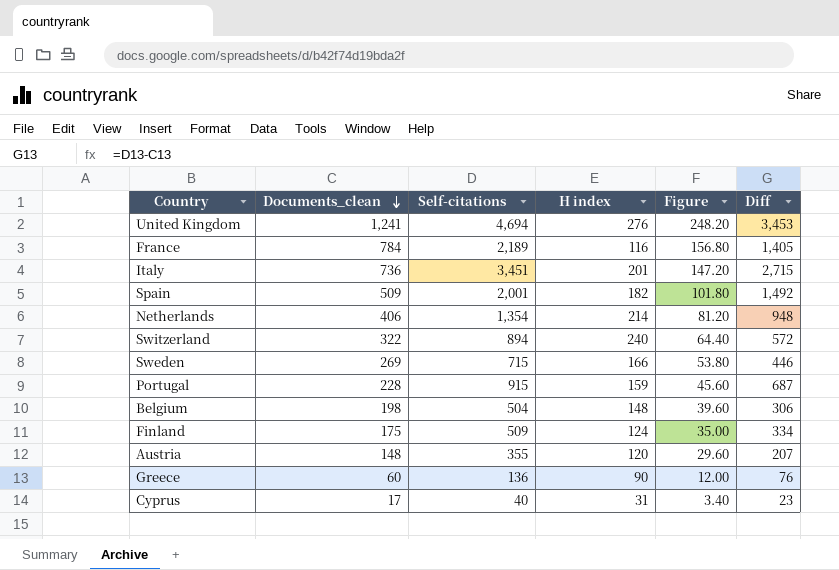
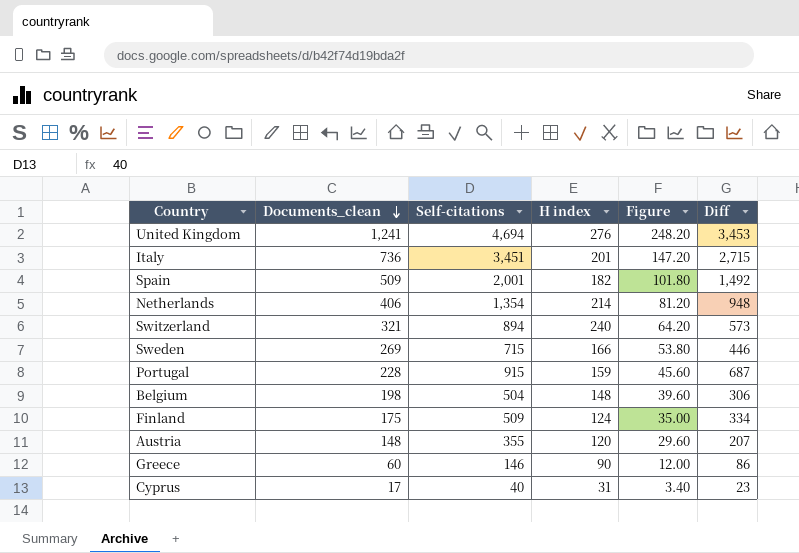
row France: 784 | 2,189 | 116 | 156.80 | 1,405 -> none
Switzerland | Documents_clean: 322 -> 321
Switzerland | Figure: 64.40 -> 64.20
Switzerland | Diff: 572 -> 573
Greece | Self-citations: 136 -> 146
Greece | Diff: 76 -> 86

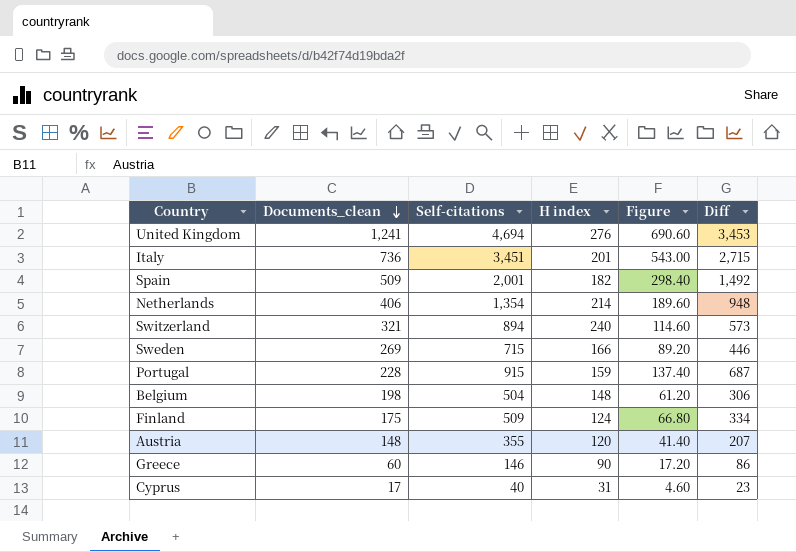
column Figure | formula: [Documents_clean] * 0.2 -> [Diff] * 0.2

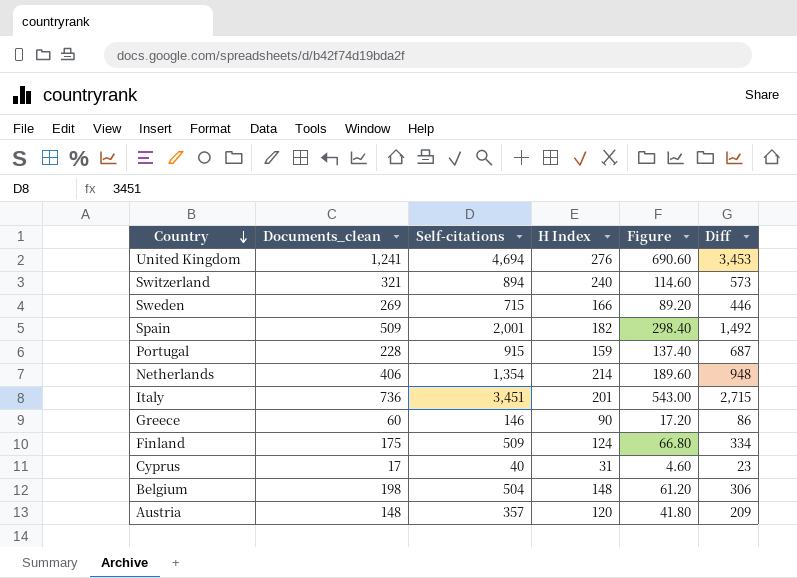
row order: Documents_clean descending -> Country descending
column name: H index -> H Index
Austria | Self-citations: 355 -> 357
Austria | Figure: 41.40 -> 41.80
Austria | Diff: 207 -> 209

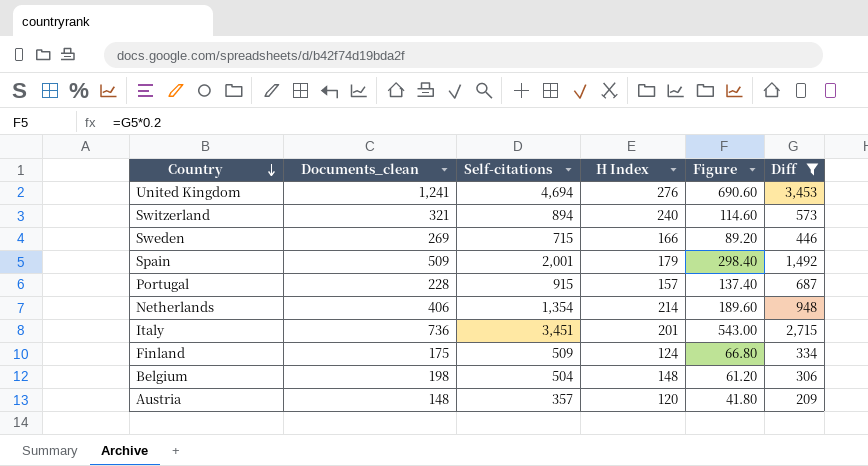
filter: none -> Diff >= 209
Spain | H Index: 182 -> 179
Portugal | H Index: 159 -> 157

